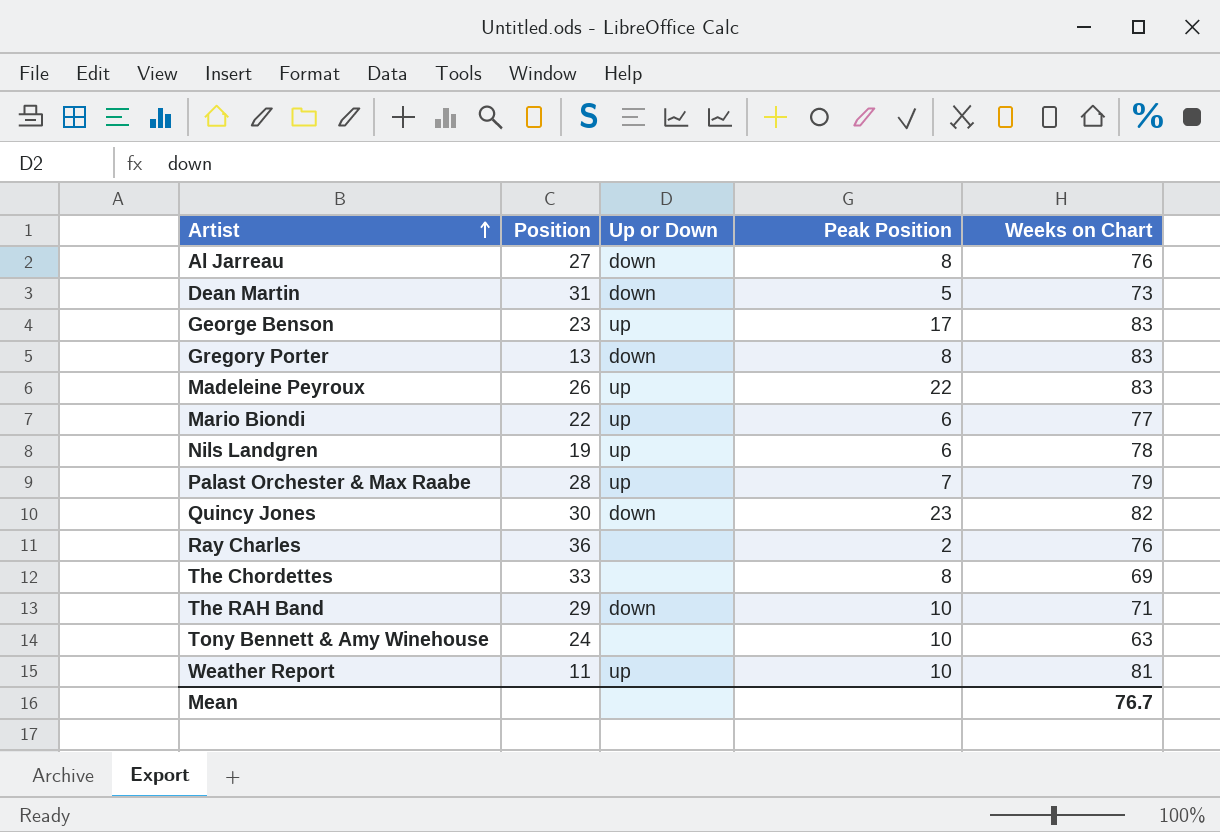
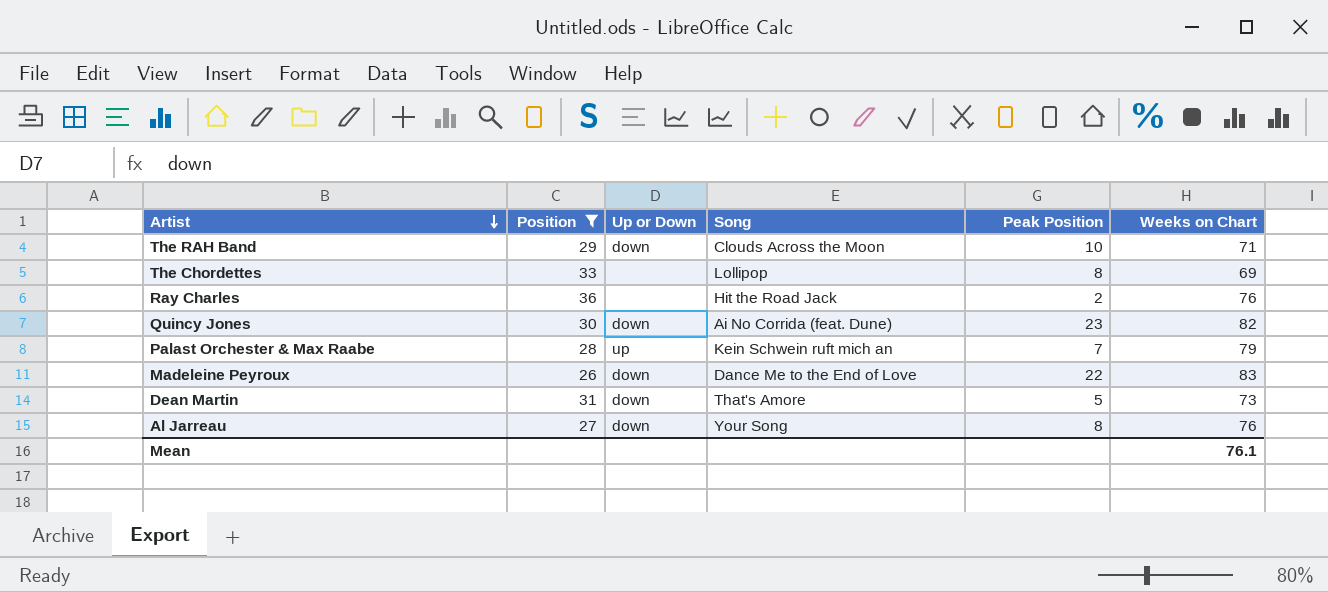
filter: none -> Position >= 26
row order: Artist ascending -> Artist descending
column Song | position: none -> 4
Madeleine Peyroux | Up or Down: up -> down
Mean | Weeks on Chart: 76.7 -> 76.1

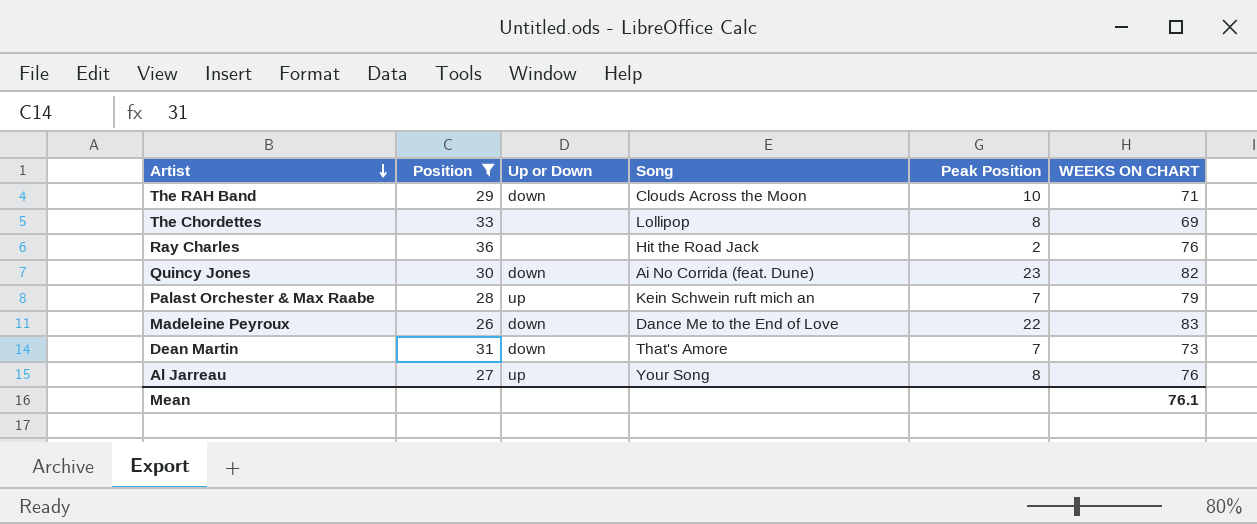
column name: Weeks on Chart -> WEEKS ON CHART
Dean Martin | Peak Position: 5 -> 7
Al Jarreau | Up or Down: down -> up

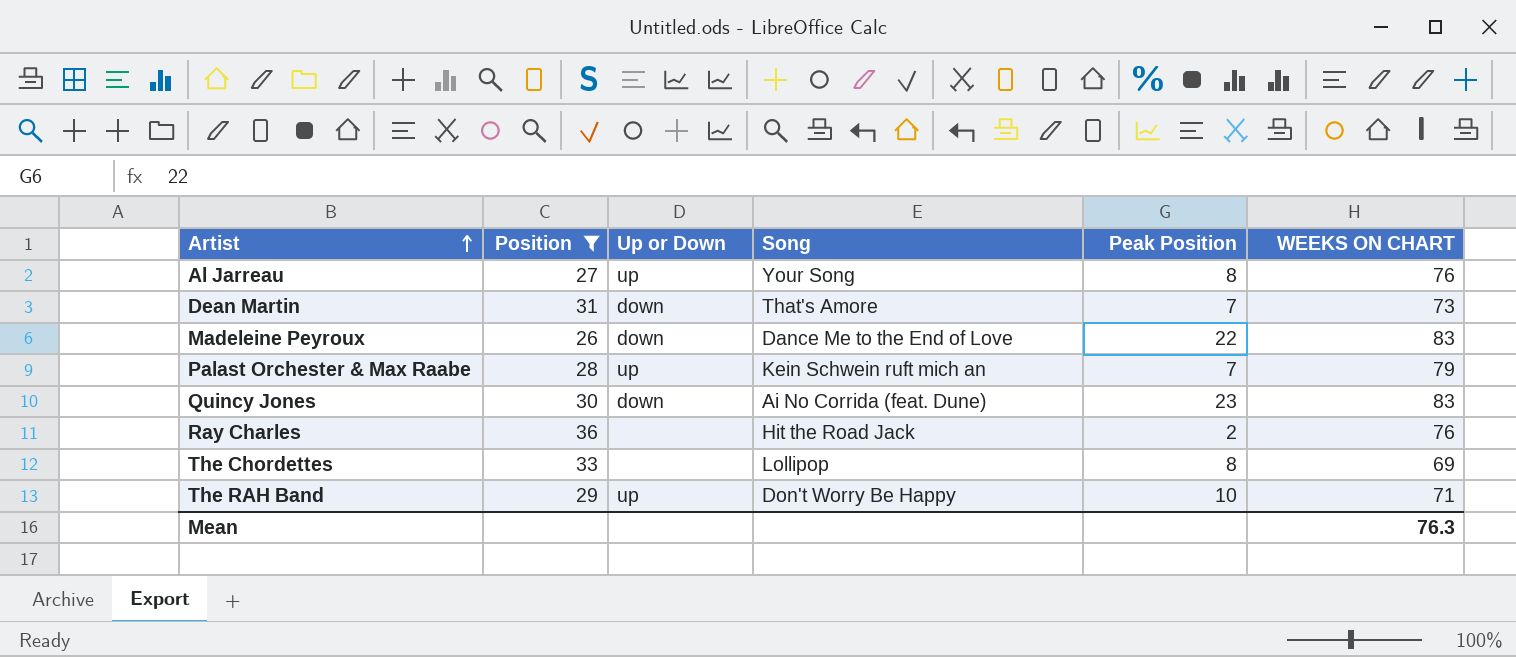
row order: Artist descending -> Artist ascending
Quincy Jones | WEEKS ON CHART: 82 -> 83
The RAH Band | Up or Down: down -> up
The RAH Band | Song: Clouds Across the Moon -> Don't Worry Be Happy
Mean | WEEKS ON CHART: 76.1 -> 76.3

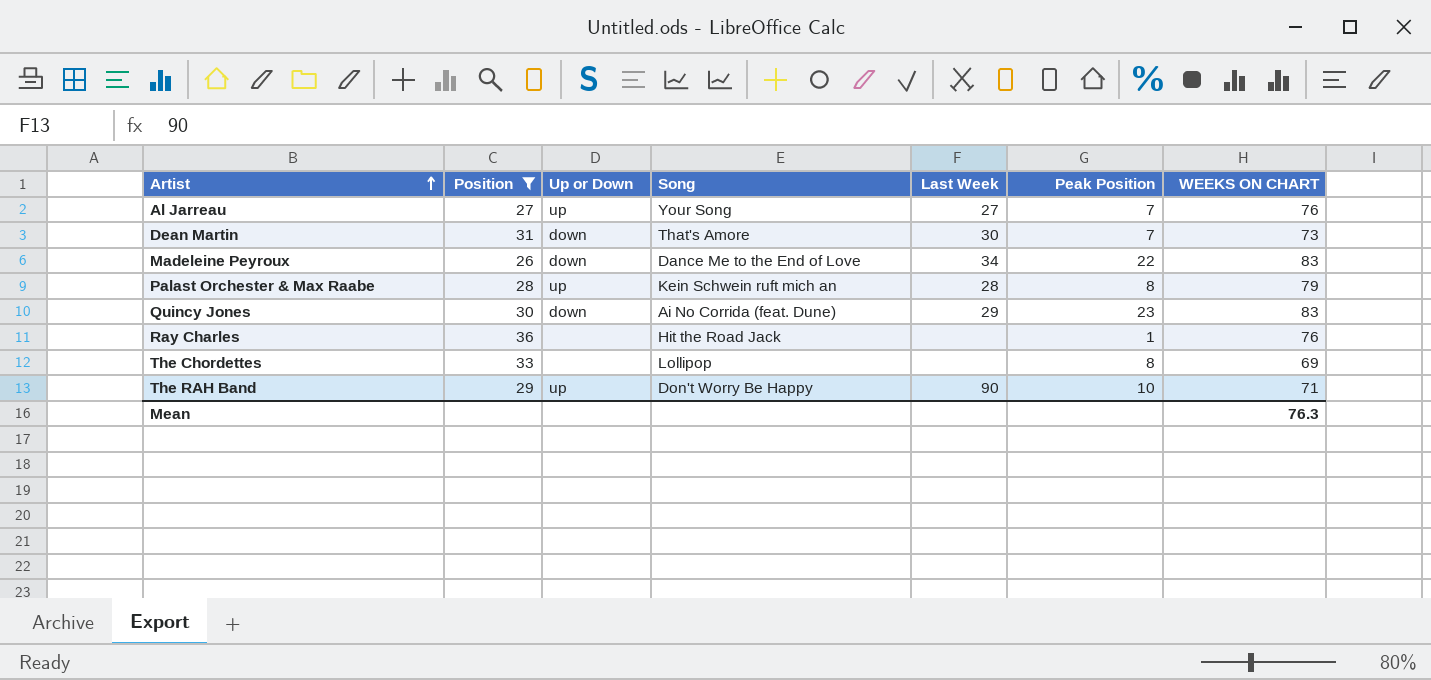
column Last Week | position: none -> 5
Al Jarreau | Peak Position: 8 -> 7
Palast Orchester & Max Raabe | Peak Position: 7 -> 8
Ray Charles | Peak Position: 2 -> 1

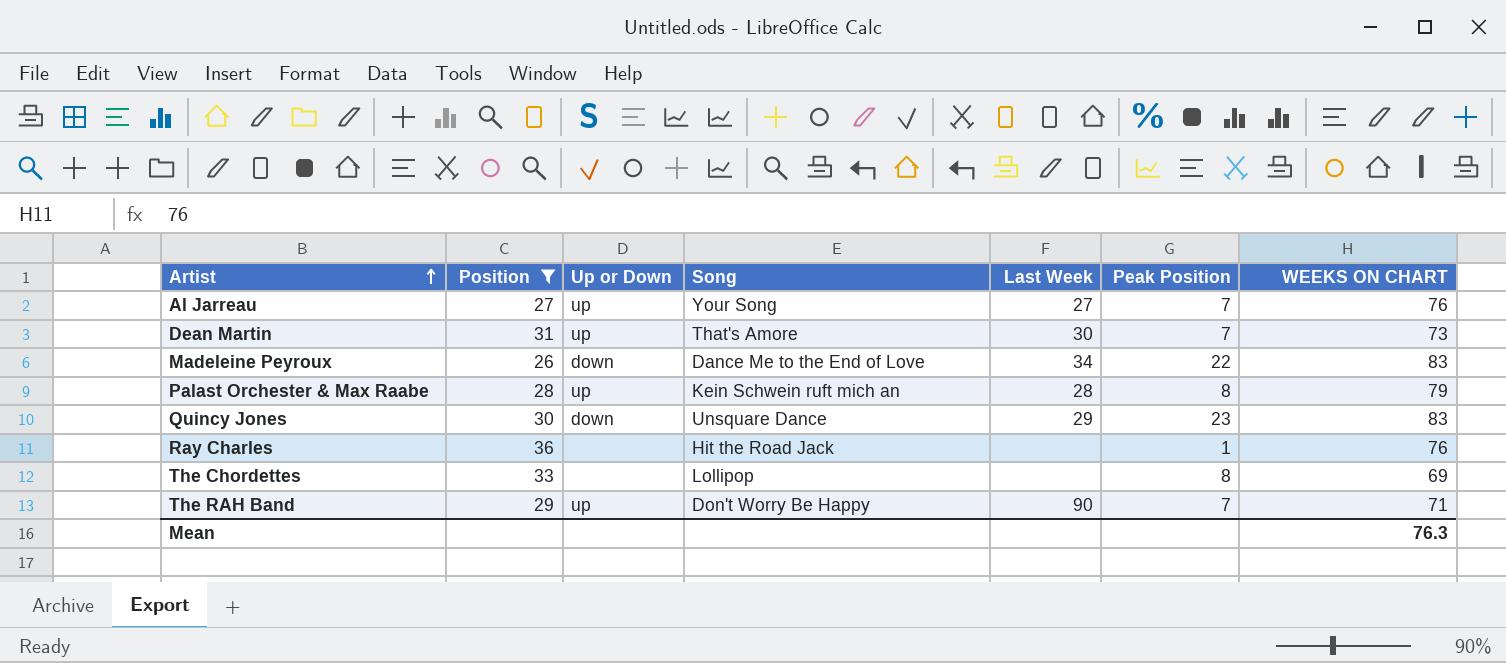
Dean Martin | Up or Down: down -> up
Quincy Jones | Song: Ai No Corrida (feat. Dune) -> Unsquare Dance
The RAH Band | Peak Position: 10 -> 7

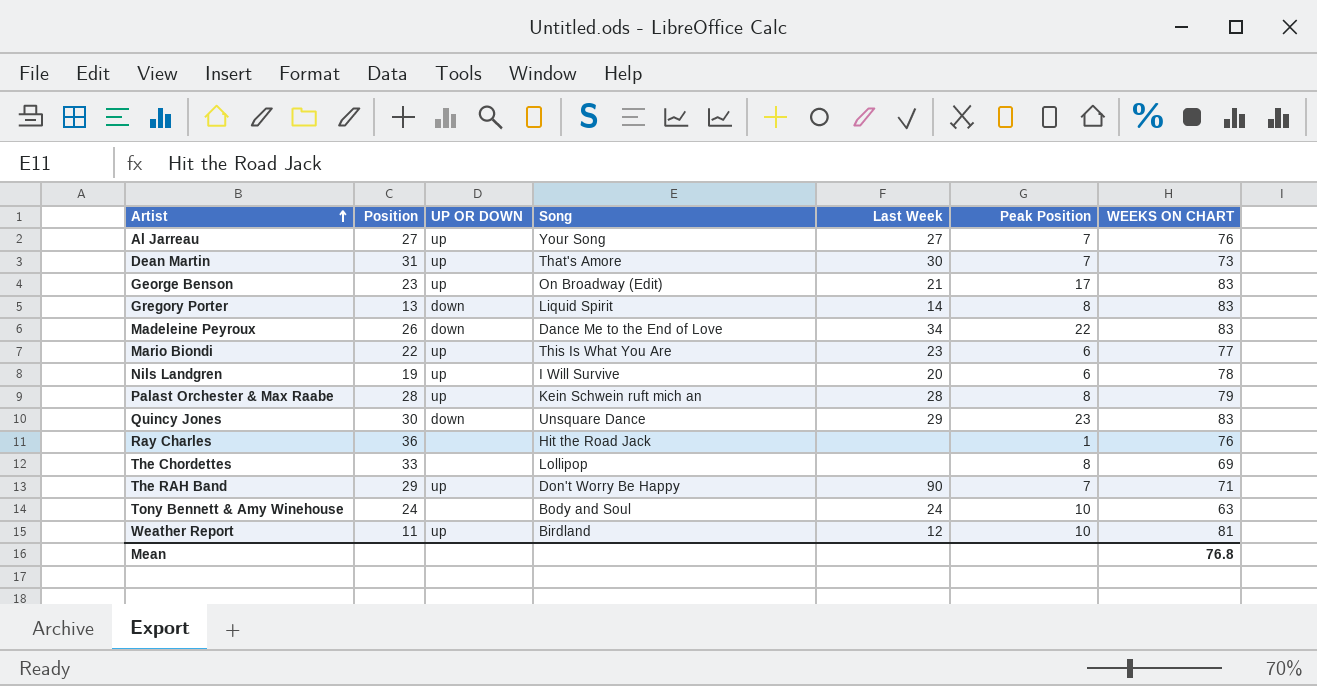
filter: Position >= 26 -> none
column name: Up or Down -> UP OR DOWN
Mean | WEEKS ON CHART: 76.3 -> 76.8

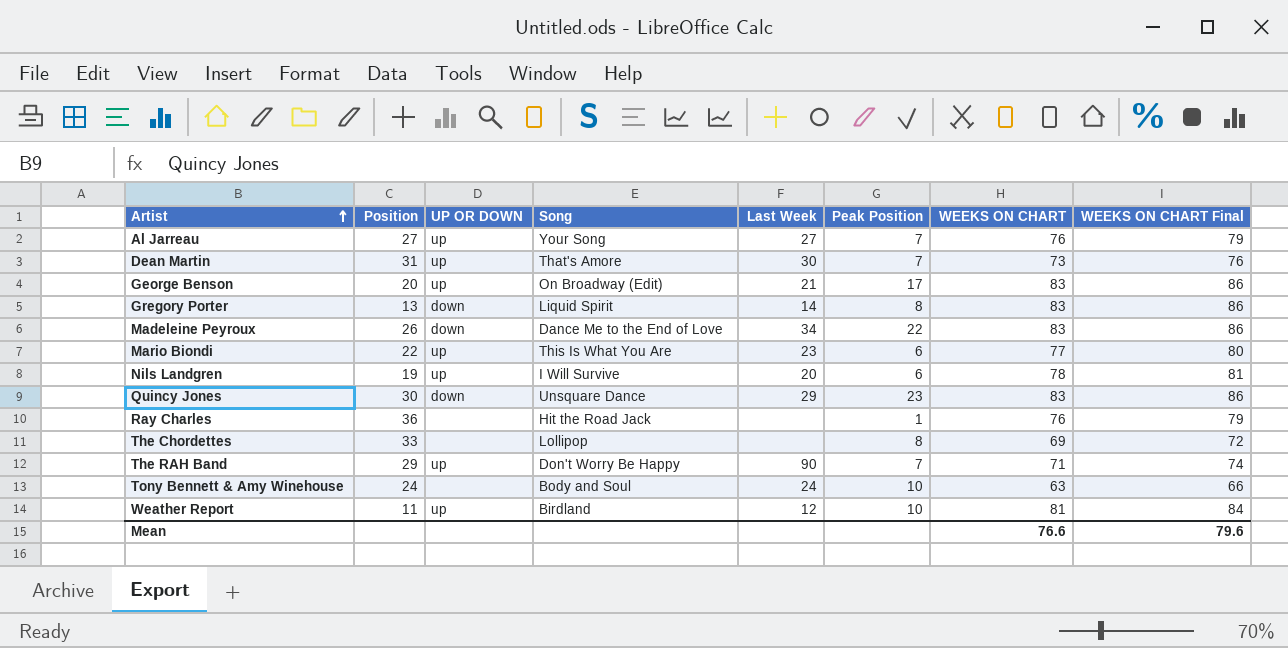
column WEEKS ON CHART Final | formula: none -> [WEEKS ON CHART] + 3
row Palast Orchester & Max Raabe: 28 | up | Kein Schwein ruft mich an | 28 | 8 | 79 -> none
George Benson | Position: 23 -> 20
Mean | WEEKS ON CHART: 76.8 -> 76.6

